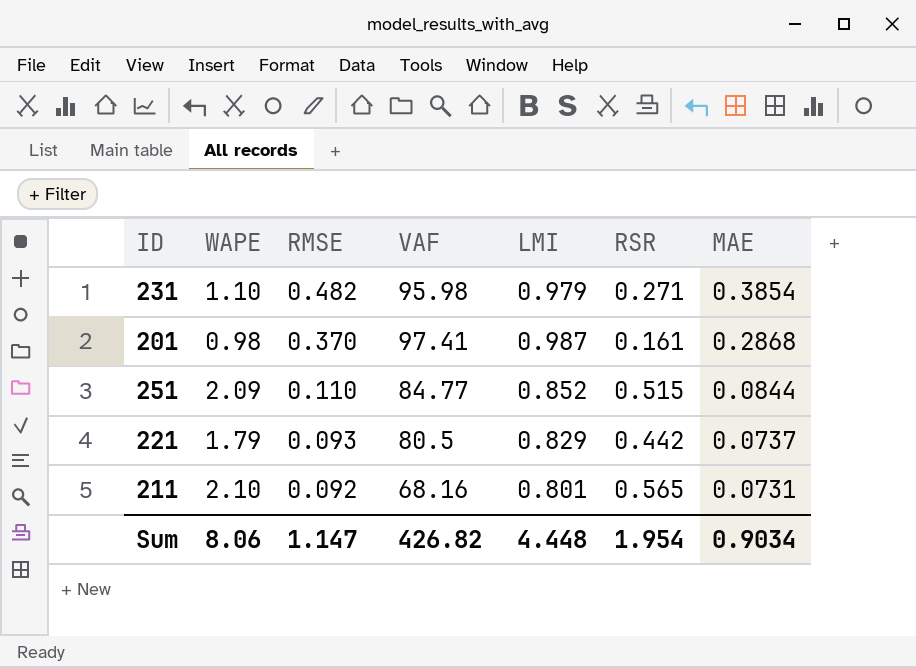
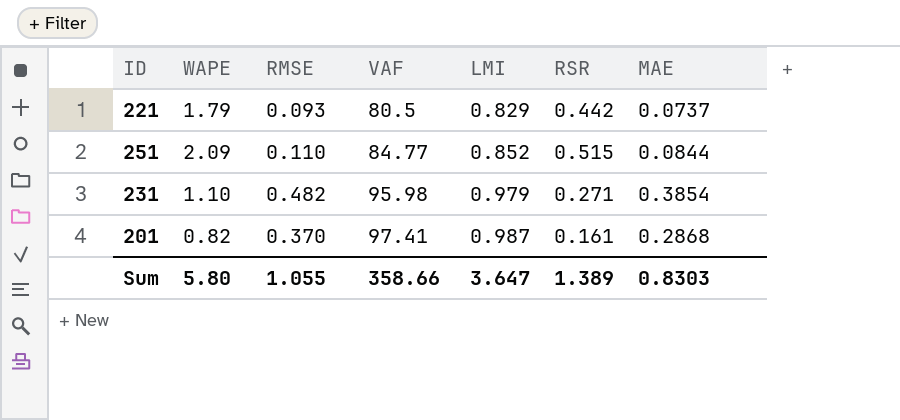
row order: RMSE descending -> VAF ascending
row 211: 2.10 | 0.092 | 68.16 | 0.801 | 0.565 | 0.0731 -> none
201 | WAPE: 0.98 -> 0.82
Sum | WAPE: 8.06 -> 5.80
Sum | RMSE: 1.147 -> 1.055
Sum | VAF: 426.82 -> 358.66
Sum | LMI: 4.448 -> 3.647
Sum | RSR: 1.954 -> 1.389
Sum | MAE: 0.9034 -> 0.8303

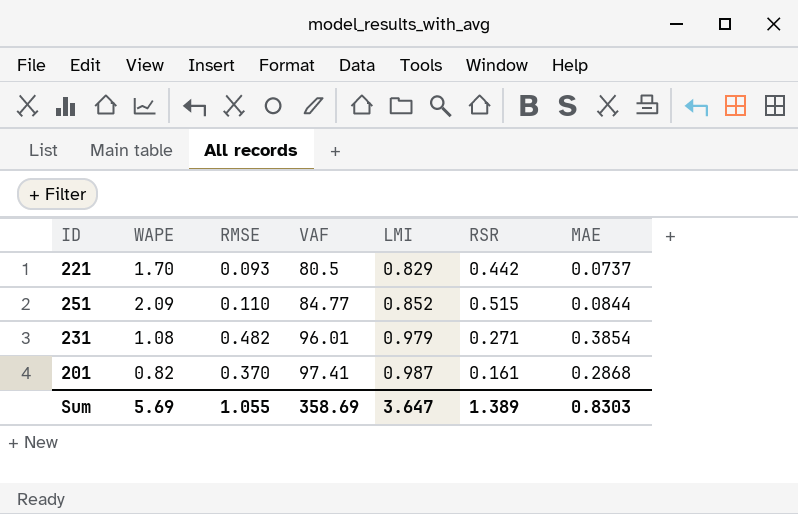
221 | WAPE: 1.79 -> 1.70
231 | WAPE: 1.10 -> 1.08
231 | VAF: 95.98 -> 96.01
Sum | WAPE: 5.80 -> 5.69
Sum | VAF: 358.66 -> 358.69

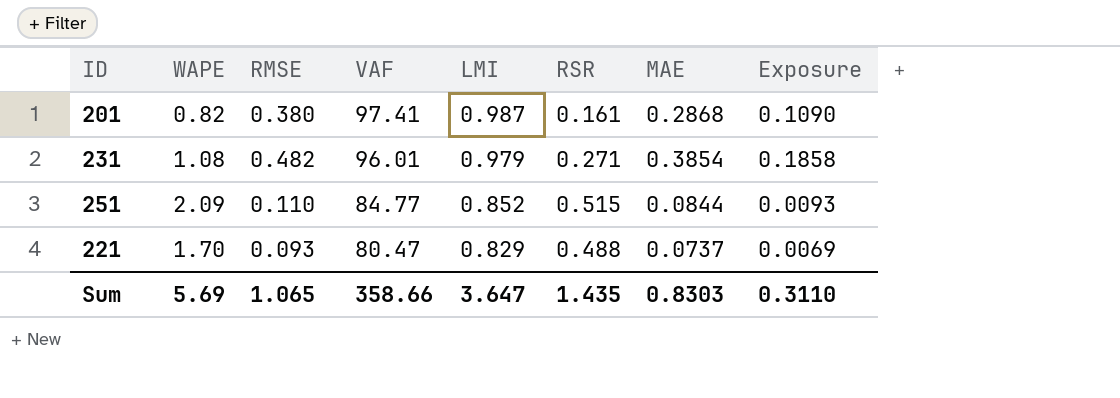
row order: VAF ascending -> VAF descending
column Exposure | formula: none -> [RMSE] * [MAE]
201 | RMSE: 0.370 -> 0.380
221 | VAF: 80.5 -> 80.47
221 | RSR: 0.442 -> 0.488
Sum | RMSE: 1.055 -> 1.065
Sum | VAF: 358.69 -> 358.66
Sum | RSR: 1.389 -> 1.435

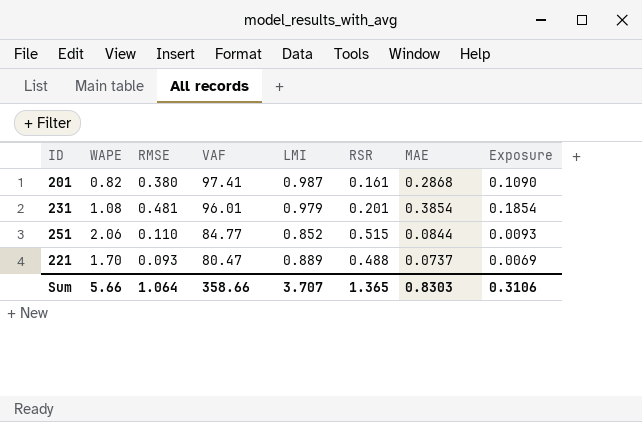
231 | RMSE: 0.482 -> 0.481
231 | RSR: 0.271 -> 0.201
231 | Exposure: 0.1858 -> 0.1854
251 | WAPE: 2.09 -> 2.06
221 | LMI: 0.829 -> 0.889
Sum | WAPE: 5.69 -> 5.66
Sum | RMSE: 1.065 -> 1.064
Sum | LMI: 3.647 -> 3.707
Sum | RSR: 1.435 -> 1.365
Sum | Exposure: 0.3110 -> 0.3106

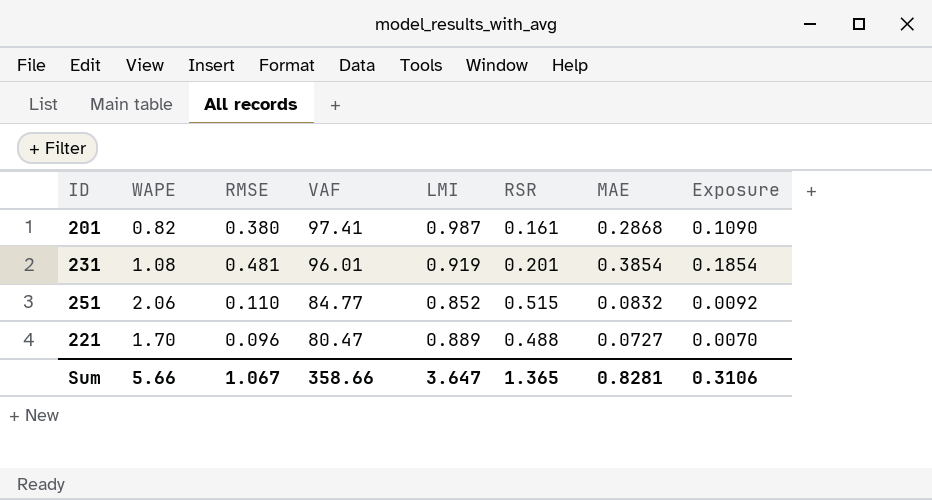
231 | LMI: 0.979 -> 0.919
251 | MAE: 0.0844 -> 0.0832
251 | Exposure: 0.0093 -> 0.0092
221 | RMSE: 0.093 -> 0.096
221 | MAE: 0.0737 -> 0.0727
221 | Exposure: 0.0069 -> 0.0070
Sum | RMSE: 1.064 -> 1.067
Sum | LMI: 3.707 -> 3.647
Sum | MAE: 0.8303 -> 0.8281

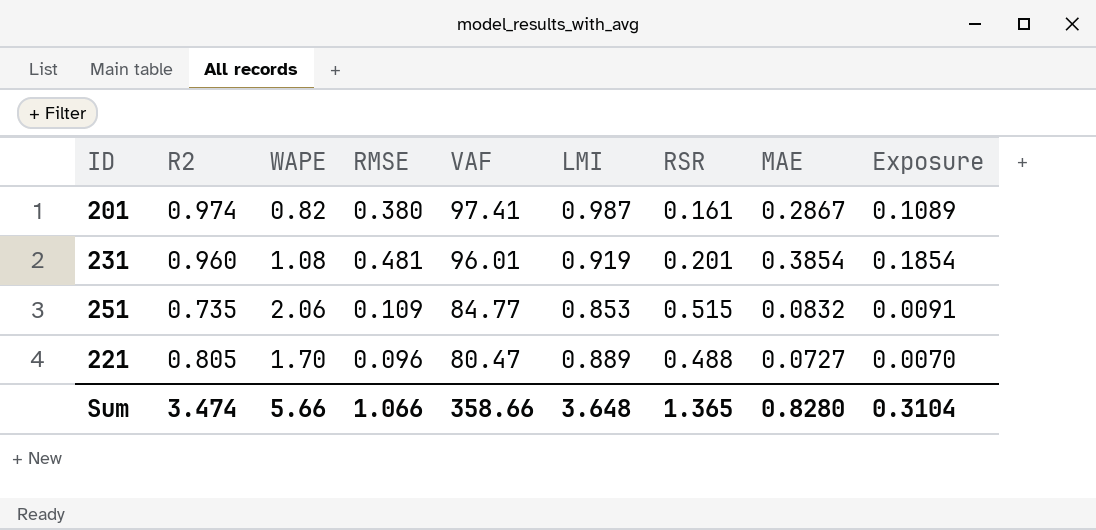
column R2 | position: none -> 2
201 | MAE: 0.2868 -> 0.2867
201 | Exposure: 0.1090 -> 0.1089
251 | RMSE: 0.110 -> 0.109
251 | LMI: 0.852 -> 0.853
251 | Exposure: 0.0092 -> 0.0091
Sum | RMSE: 1.067 -> 1.066
Sum | LMI: 3.647 -> 3.648
Sum | MAE: 0.8281 -> 0.8280
Sum | Exposure: 0.3106 -> 0.3104

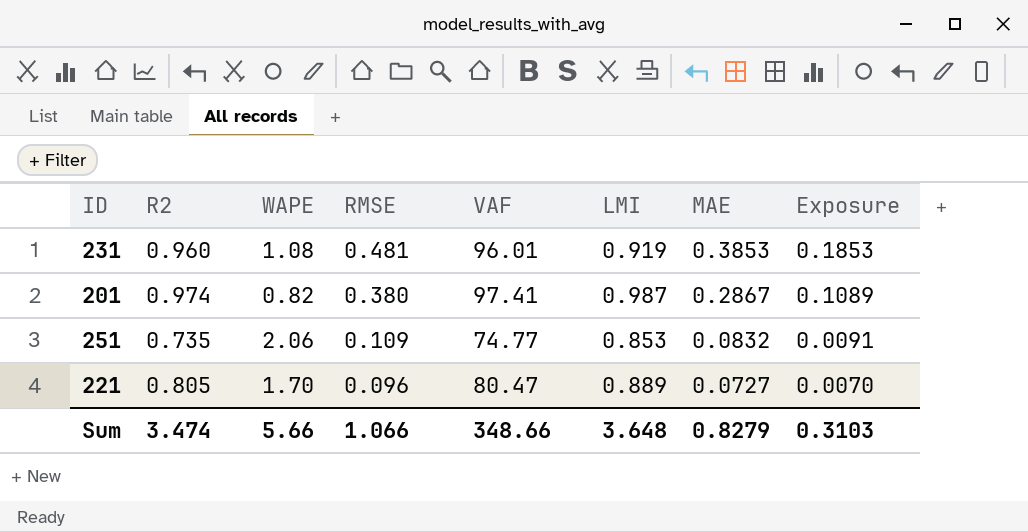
row order: VAF descending -> RMSE descending
column RSR | position: 7 -> none
231 | MAE: 0.3854 -> 0.3853
231 | Exposure: 0.1854 -> 0.1853
251 | VAF: 84.77 -> 74.77
Sum | VAF: 358.66 -> 348.66
Sum | MAE: 0.8280 -> 0.8279
Sum | Exposure: 0.3104 -> 0.3103

